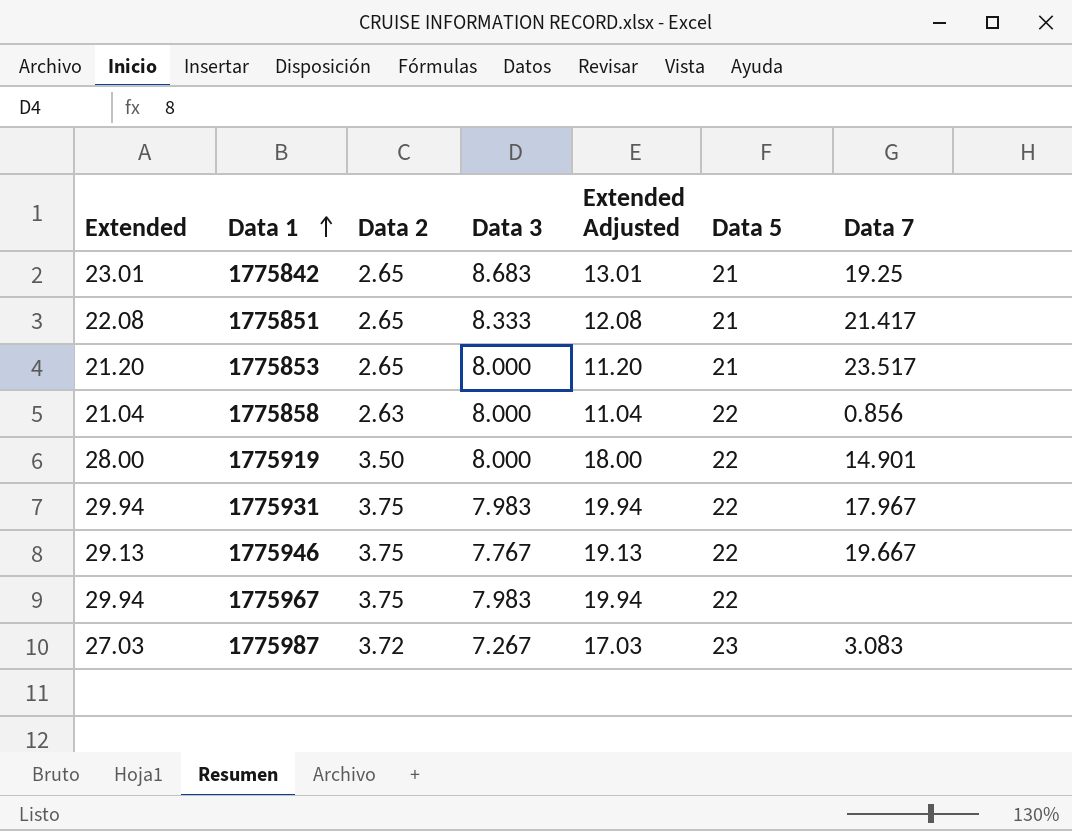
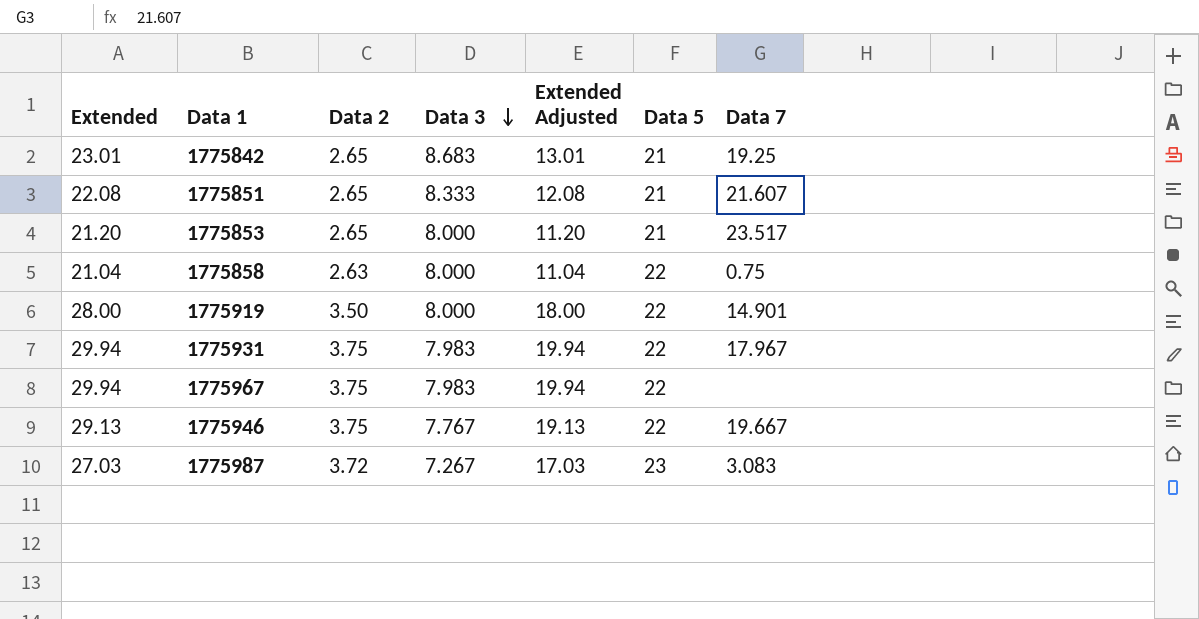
row order: Data 1 ascending -> Data 3 descending
1775851 | Data 7: 21.417 -> 21.607
1775858 | Data 7: 0.856 -> 0.75

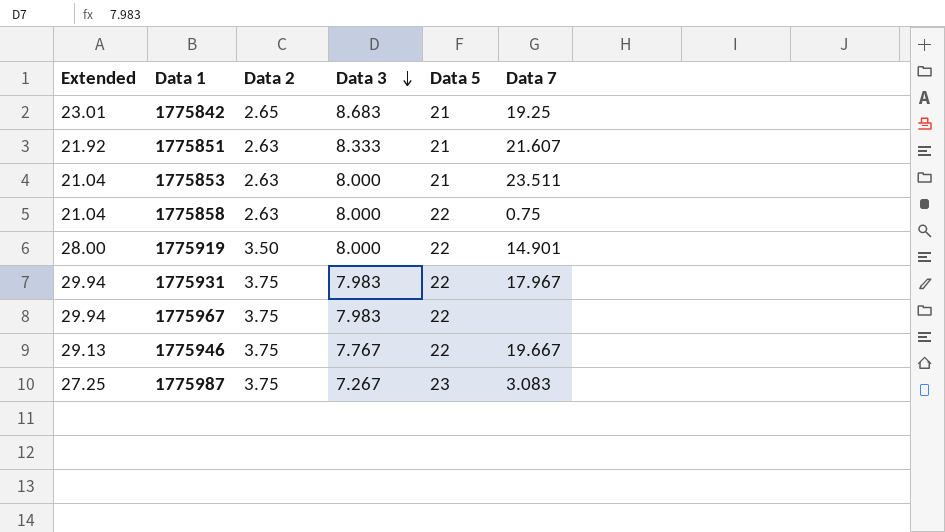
column Extended Adjusted | formula: [Extended] - 10 -> none
1775851 | Extended: 22.08 -> 21.92
1775851 | Data 2: 2.65 -> 2.63
1775853 | Extended: 21.20 -> 21.04
1775853 | Data 2: 2.65 -> 2.63
1775853 | Data 7: 23.517 -> 23.511
1775987 | Extended: 27.03 -> 27.25
1775987 | Data 2: 3.72 -> 3.75

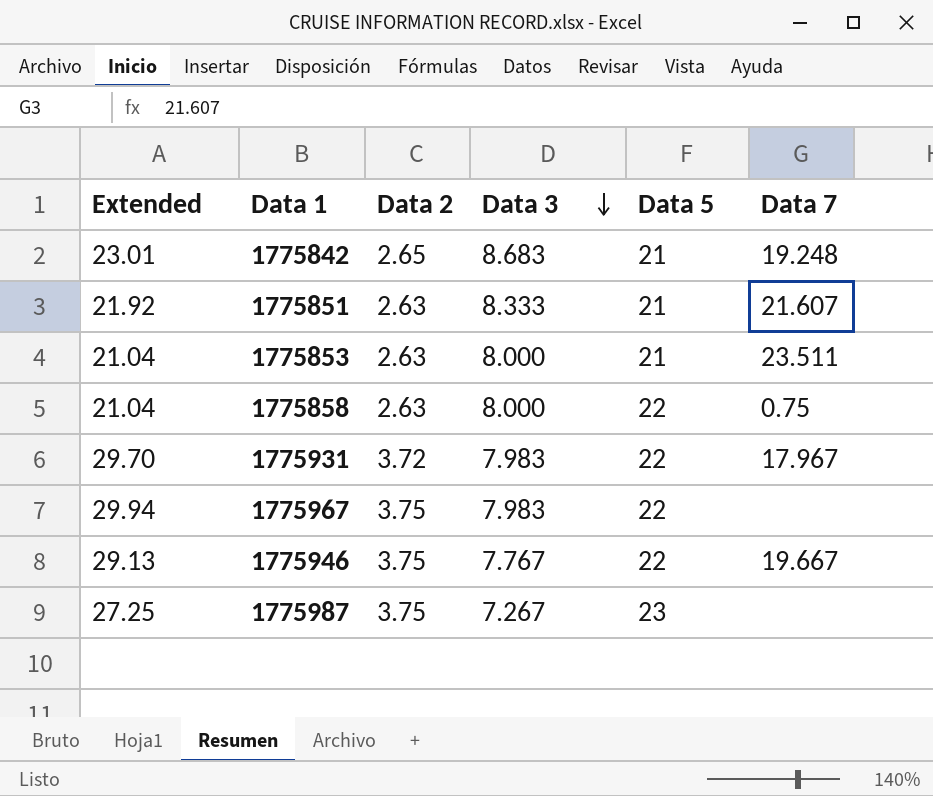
row 1775919: 28.00 | 3.50 | 8.000 | 22 | 14.901 -> none
1775842 | Data 7: 19.25 -> 19.248
1775931 | Extended: 29.94 -> 29.70
1775931 | Data 2: 3.75 -> 3.72
1775987 | Data 7: 3.083 -> none

